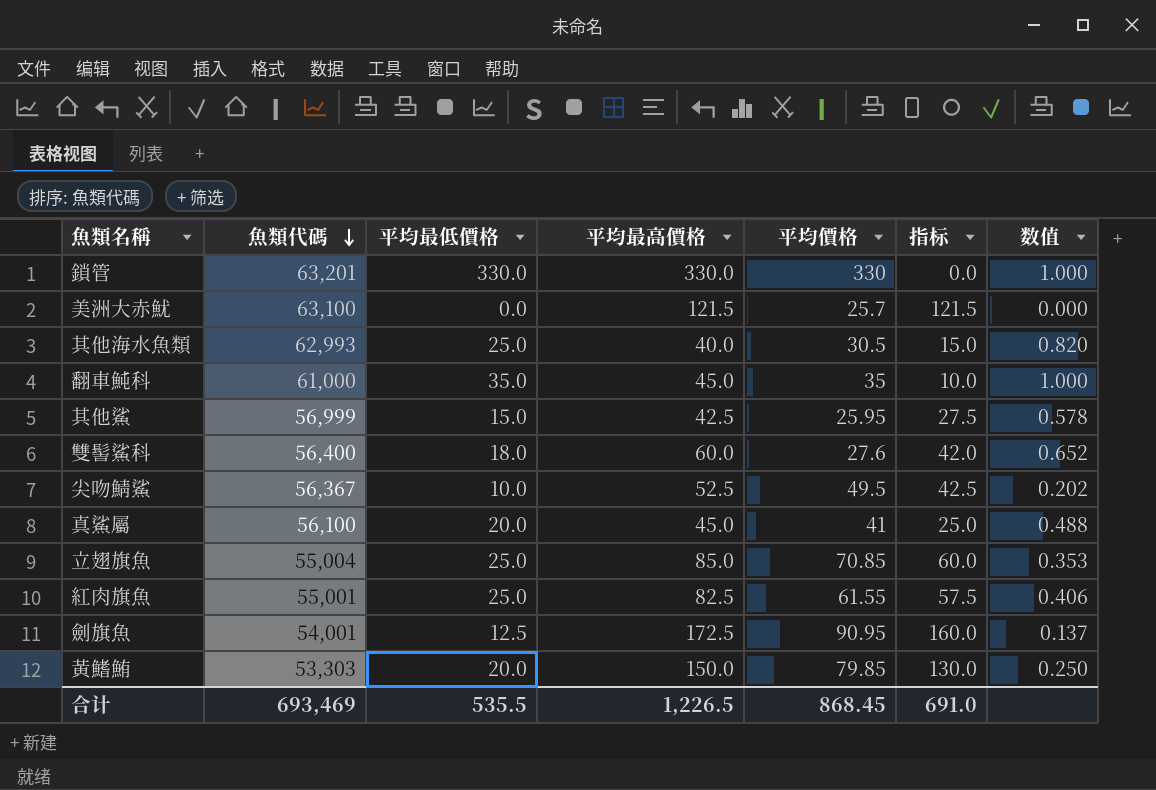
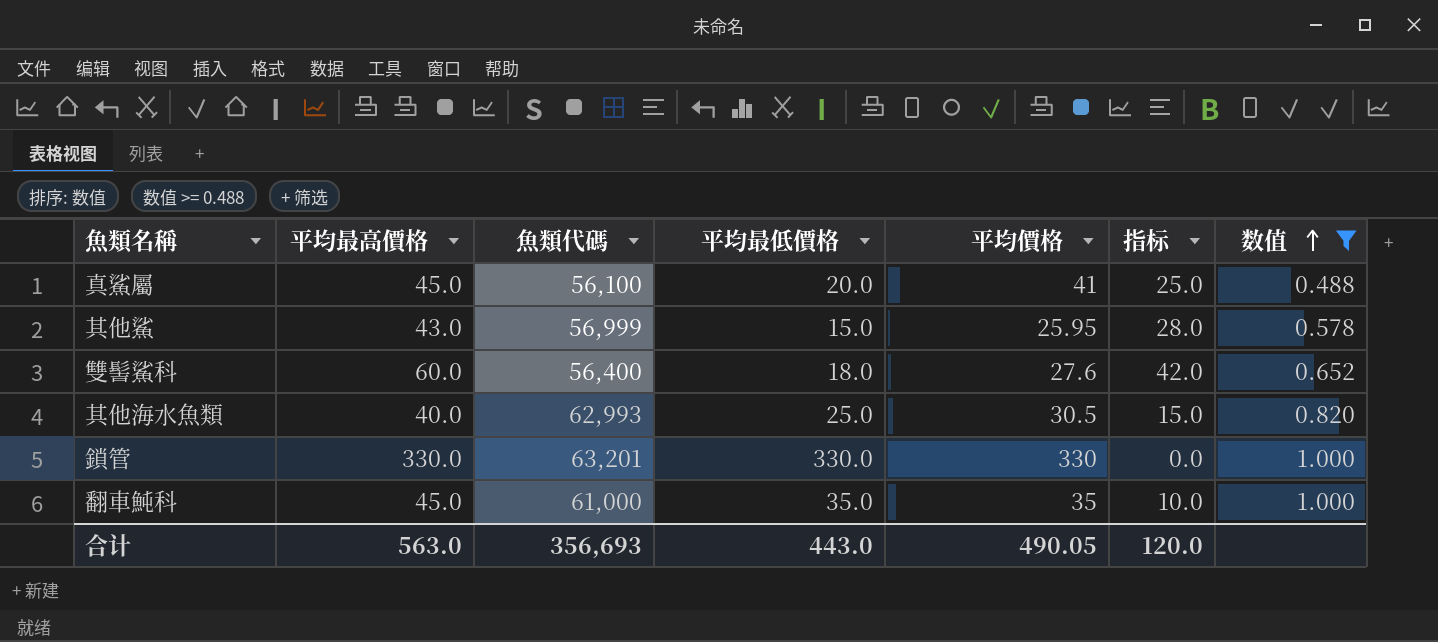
filter: none -> 数值 >= 0.488
row order: 魚類代碼 descending -> 数值 ascending
column 平均最高價格 | position: 4 -> 2
其他鯊 | 平均最高價格: 42.5 -> 43.0
其他鯊 | 指标: 27.5 -> 28.0
合计 | 平均最高價格: 1,226.5 -> 563.0
合计 | 魚類代碼: 693,469 -> 356,693
合计 | 平均最低價格: 535.5 -> 443.0
合计 | 平均價格: 868.45 -> 490.05
合计 | 指标: 691.0 -> 120.0

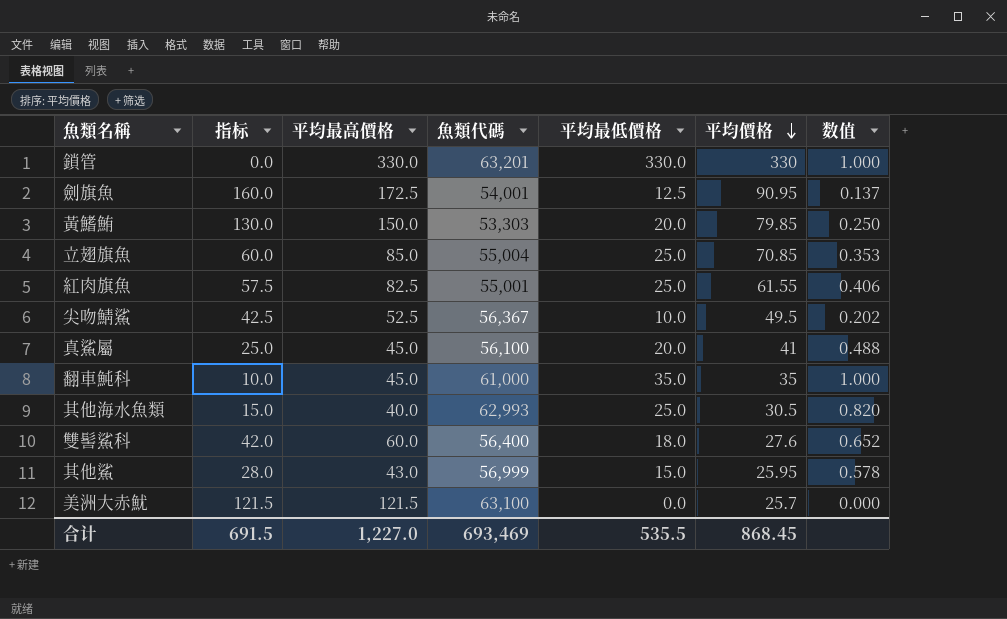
filter: 数值 >= 0.488 -> none
row order: 数值 ascending -> 平均價格 descending
column 指标 | position: 6 -> 2
合计 | 指标: 120.0 -> 691.5
合计 | 平均最高價格: 563.0 -> 1,227.0
合计 | 魚類代碼: 356,693 -> 693,469
合计 | 平均最低價格: 443.0 -> 535.5
合计 | 平均價格: 490.05 -> 868.45

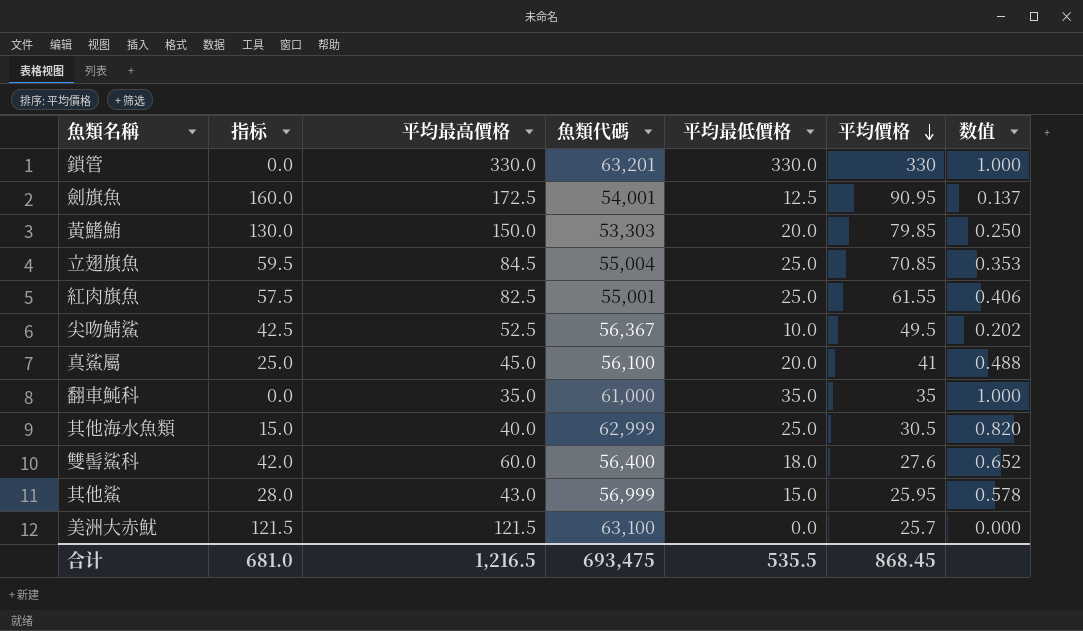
立翅旗魚 | 指标: 60.0 -> 59.5
立翅旗魚 | 平均最高價格: 85.0 -> 84.5
翻車魨科 | 指标: 10.0 -> 0.0
翻車魨科 | 平均最高價格: 45.0 -> 35.0
其他海水魚類 | 魚類代碼: 62,993 -> 62,999
合计 | 指标: 691.5 -> 681.0
合计 | 平均最高價格: 1,227.0 -> 1,216.5
合计 | 魚類代碼: 693,469 -> 693,475

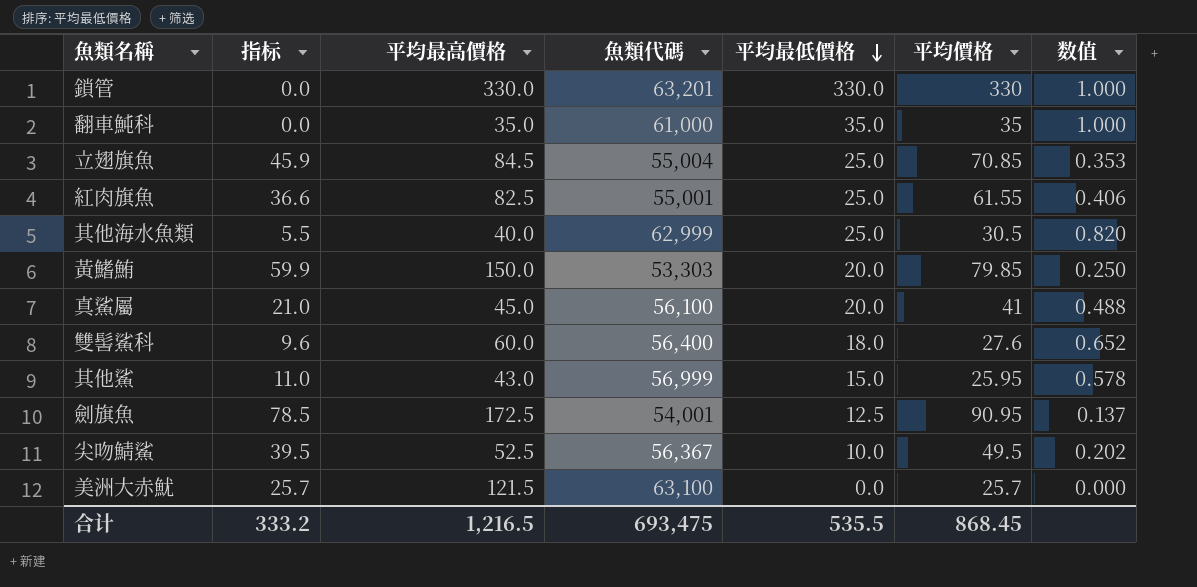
row order: 平均價格 descending -> 平均最低價格 descending
column 指标 | formula: [平均最高價格] - [平均最低價格] -> [平均價格] - [平均最低價格]
合计 | 指标: 681.0 -> 333.2

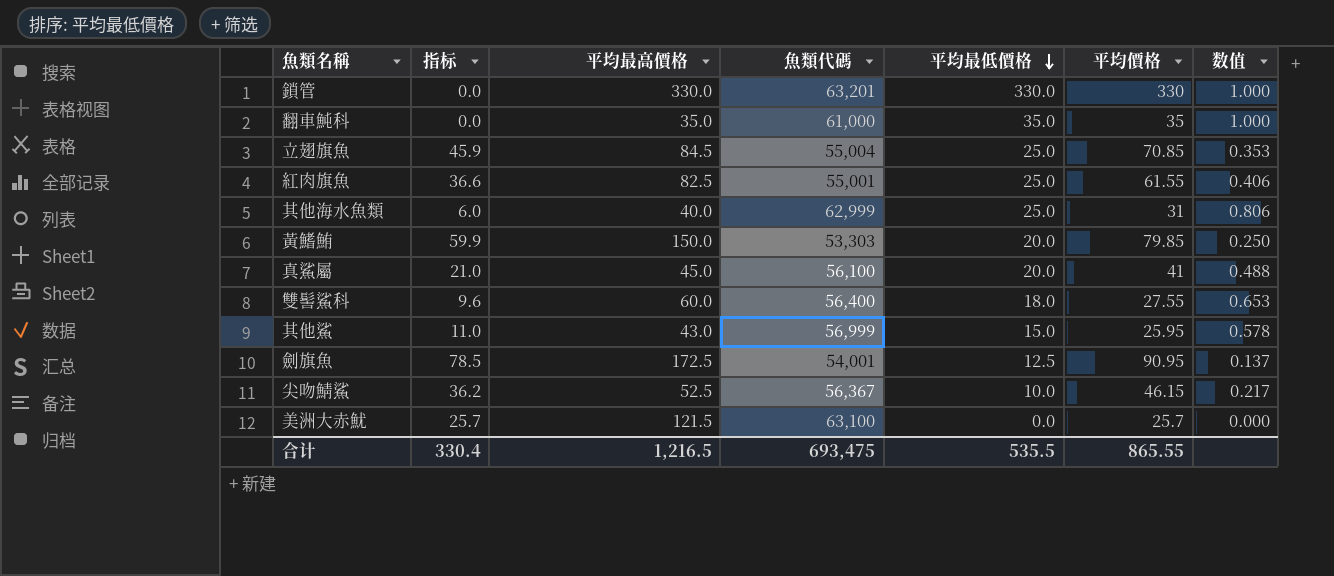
其他海水魚類 | 指标: 5.5 -> 6.0
其他海水魚類 | 平均價格: 30.5 -> 31
其他海水魚類 | 数值: 0.820 -> 0.806
雙髻鯊科 | 平均價格: 27.6 -> 27.55
雙髻鯊科 | 数值: 0.652 -> 0.653
尖吻鯖鯊 | 指标: 39.5 -> 36.2
尖吻鯖鯊 | 平均價格: 49.5 -> 46.15
尖吻鯖鯊 | 数值: 0.202 -> 0.217
合计 | 指标: 333.2 -> 330.4
合计 | 平均價格: 868.45 -> 865.55

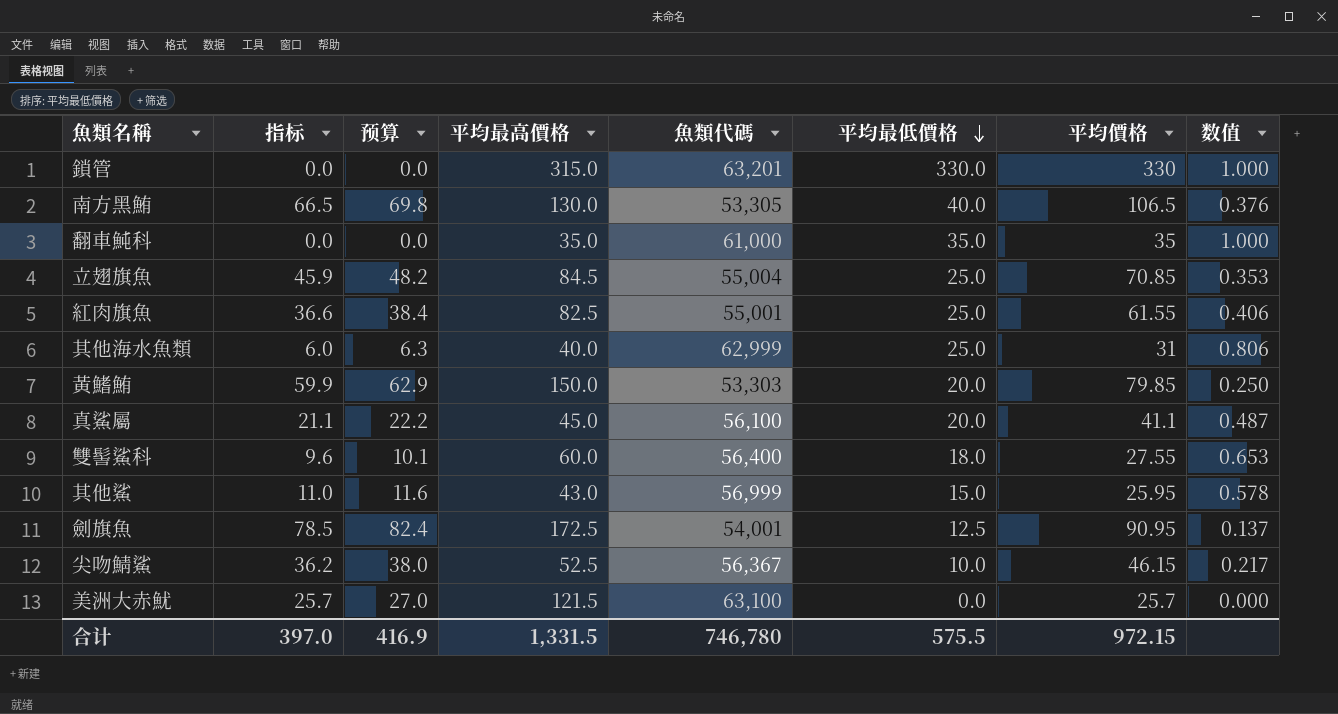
column 预算 | formula: none -> [指标] * 1.05
鎖管 | 平均最高價格: 330.0 -> 315.0
row 南方黑鮪: none -> 66.5 | 69.8 | 130.0 | 53,305 | 40.0 | 106.5 | 0.376
真鯊屬 | 指标: 21.0 -> 21.1
真鯊屬 | 平均價格: 41 -> 41.1
真鯊屬 | 数值: 0.488 -> 0.487
合计 | 指标: 330.4 -> 397.0
合计 | 平均最高價格: 1,216.5 -> 1,331.5
合计 | 魚類代碼: 693,475 -> 746,780
合计 | 平均最低價格: 535.5 -> 575.5
合计 | 平均價格: 865.55 -> 972.15

